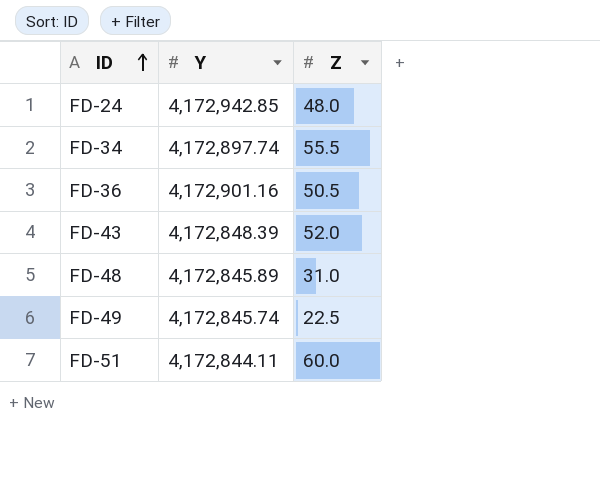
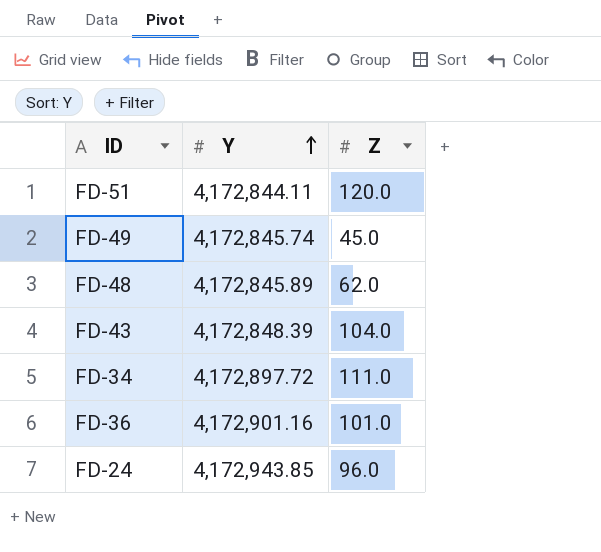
row order: ID ascending -> Y ascending
FD-51 | Z: 60.0 -> 120.0
FD-49 | Z: 22.5 -> 45.0
FD-48 | Z: 31.0 -> 62.0
FD-43 | Z: 52.0 -> 104.0
FD-34 | Y: 4,172,897.74 -> 4,172,897.72
FD-34 | Z: 55.5 -> 111.0
FD-36 | Z: 50.5 -> 101.0
FD-24 | Y: 4,172,942.85 -> 4,172,943.85
FD-24 | Z: 48.0 -> 96.0

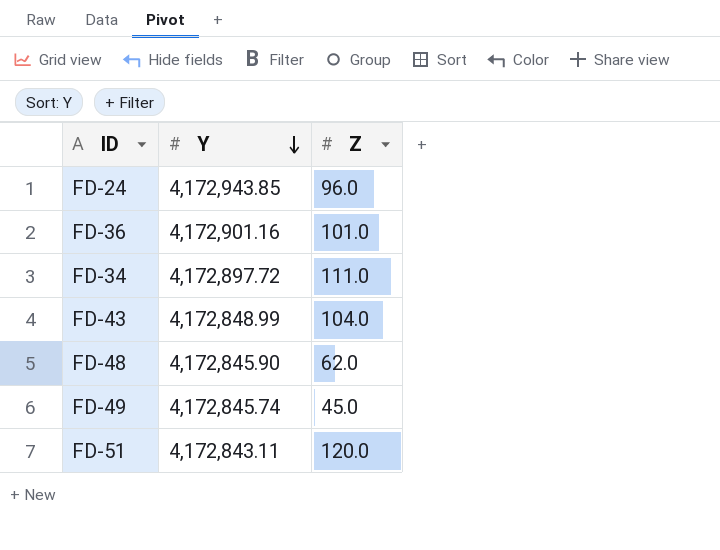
row order: Y ascending -> Y descending
FD-43 | Y: 4,172,848.39 -> 4,172,848.99
FD-48 | Y: 4,172,845.89 -> 4,172,845.90
FD-51 | Y: 4,172,844.11 -> 4,172,843.11

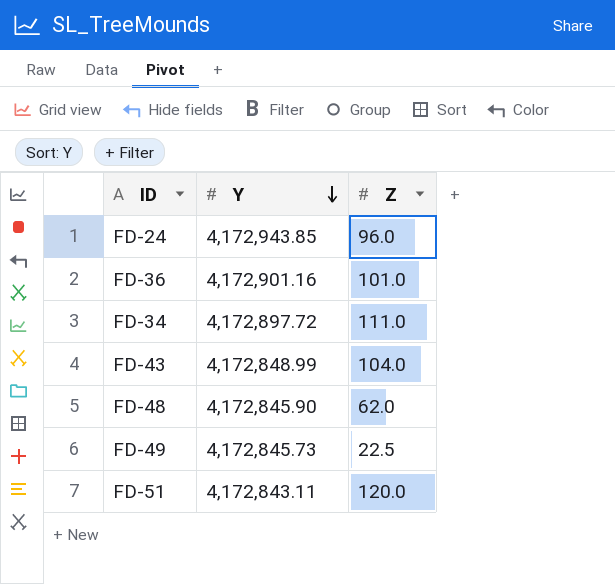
FD-49 | Y: 4,172,845.74 -> 4,172,845.73
FD-49 | Z: 45.0 -> 22.5

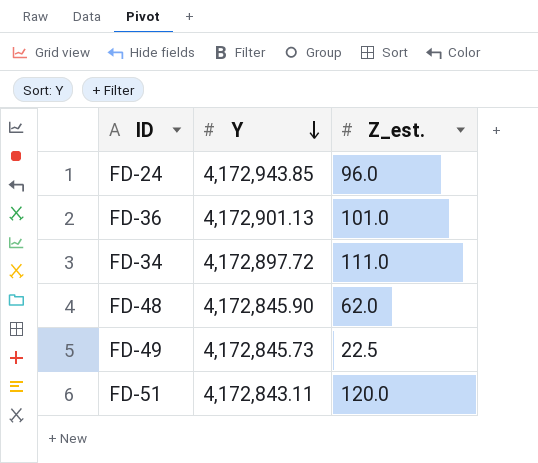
column name: Z -> Z_est.
row FD-43: 4,172,848.99 | 104.0 -> none
FD-36 | Y: 4,172,901.16 -> 4,172,901.13

